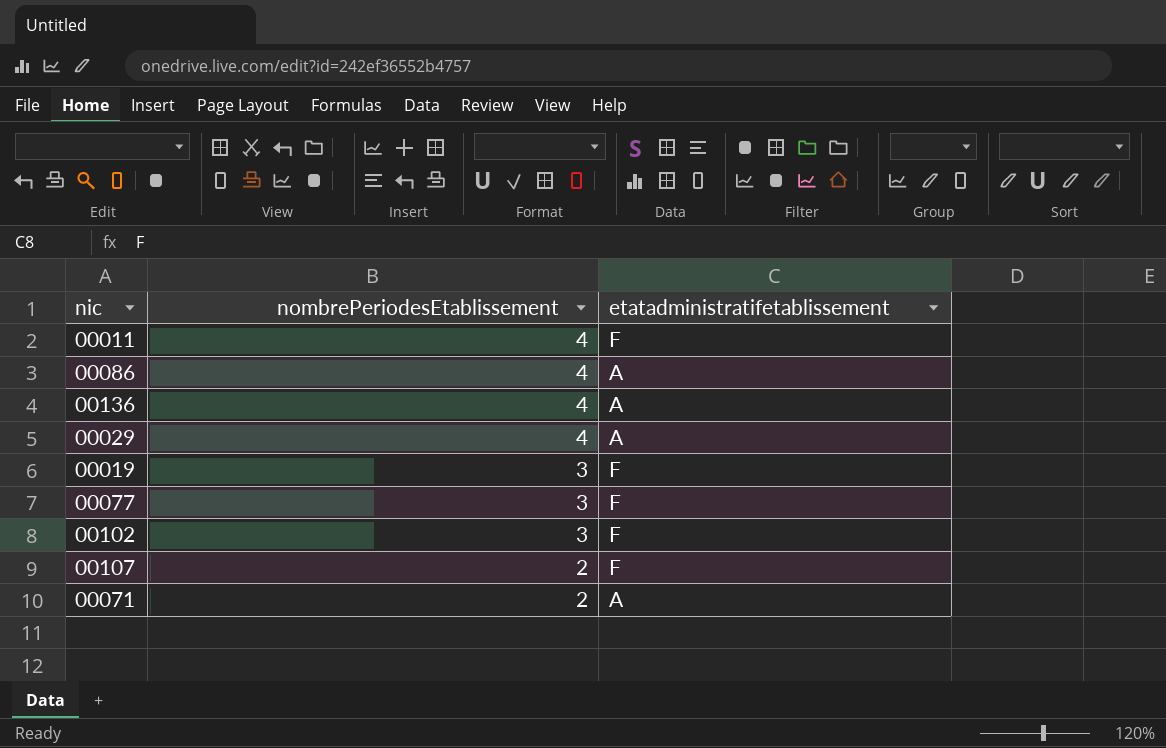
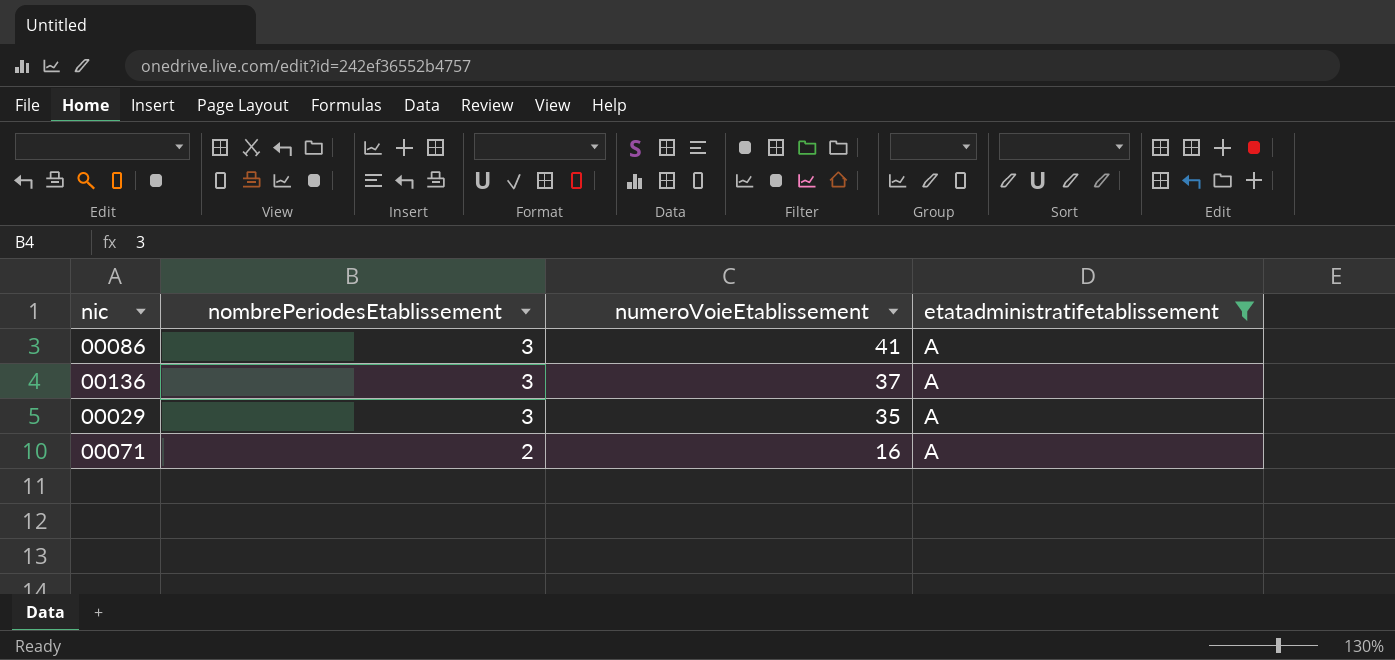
filter: none -> etatadministratifetablissement = A
column numeroVoieEtablissement | position: none -> 3
00086 | nombrePeriodesEtablissement: 4 -> 3
00136 | nombrePeriodesEtablissement: 4 -> 3
00029 | nombrePeriodesEtablissement: 4 -> 3

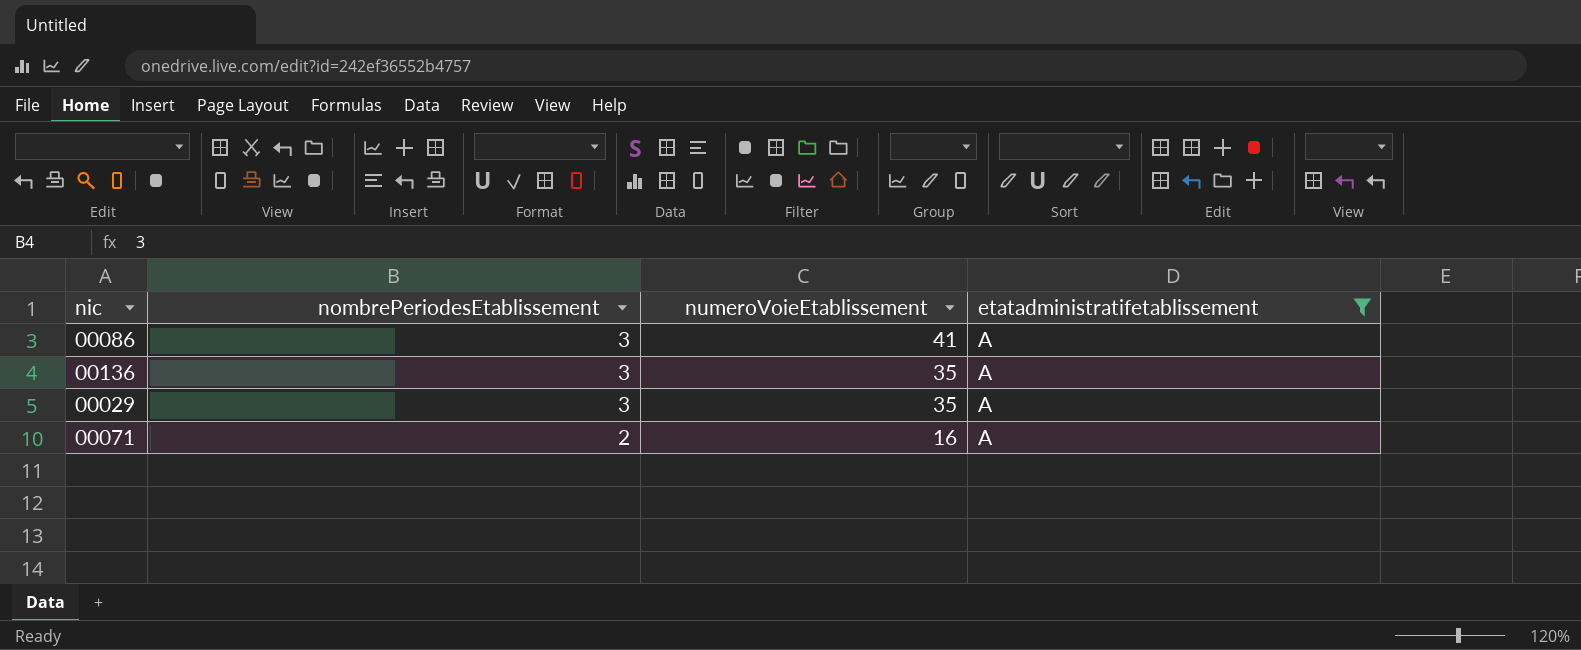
00136 | numeroVoieEtablissement: 37 -> 35

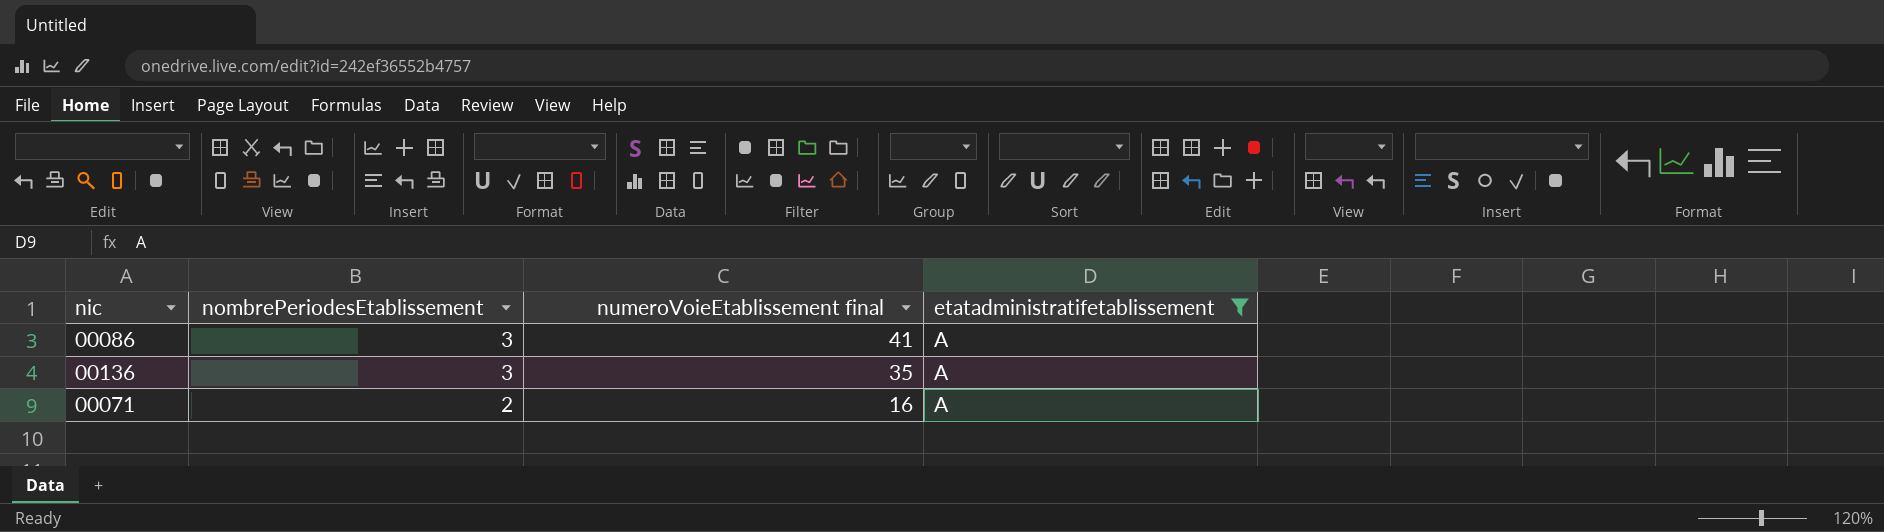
column name: numeroVoieEtablissement -> numeroVoieEtablissement final
row 00029: 3 | 35 | A -> none

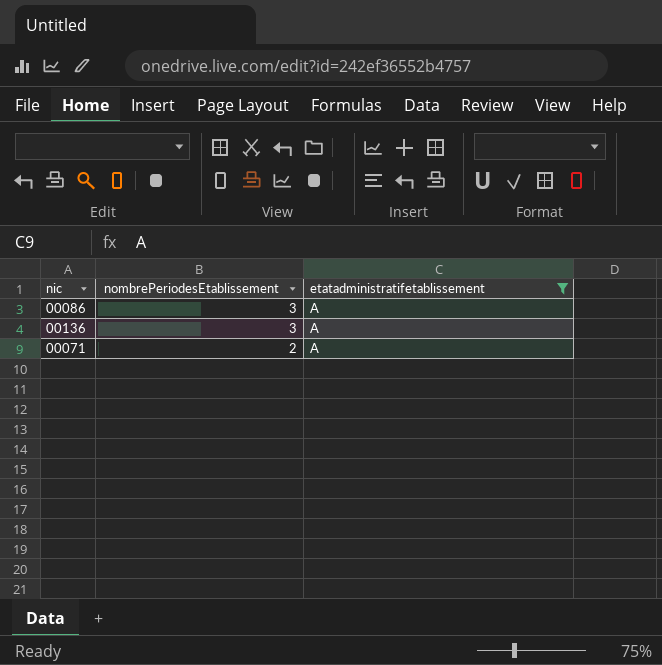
column numeroVoieEtablissement final | position: 3 -> none

